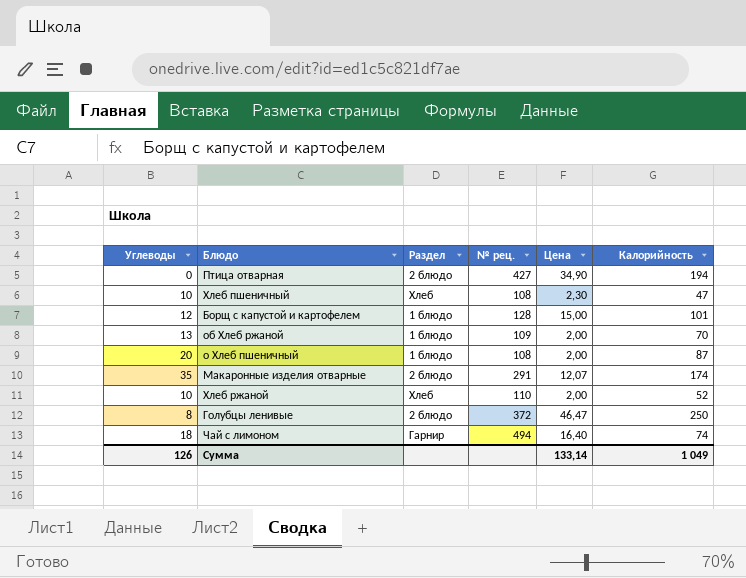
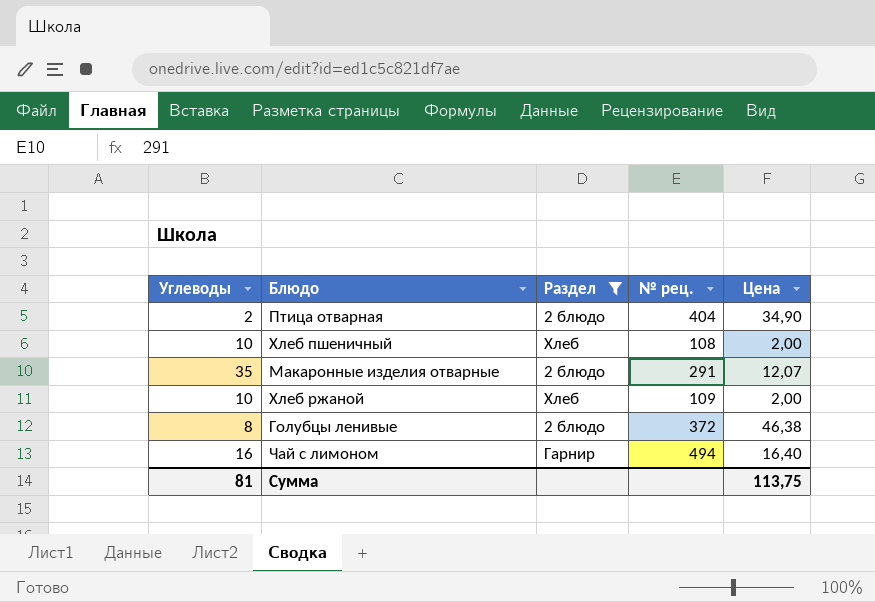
filter: none -> Раздел != 1 блюдо
column Калорийность | position: 6 -> none
Птица отварная | Углеводы: 0 -> 2
Птица отварная | № рец.: 427 -> 404
Хлеб пшеничный | Цена: 2,30 -> 2,00
Хлеб ржаной | № рец.: 110 -> 109
Голубцы ленивые | Цена: 46,47 -> 46,38
Чай с лимоном | Углеводы: 18 -> 16
Сумма | Углеводы: 126 -> 81
Сумма | Цена: 133,14 -> 113,75

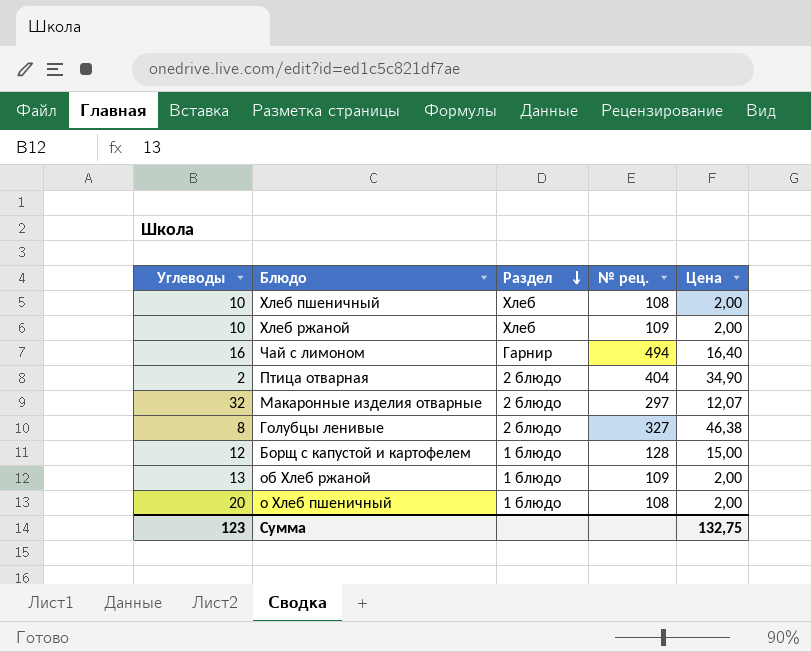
filter: Раздел != 1 блюдо -> none
row order: none -> Раздел descending
Макаронные изделия отварные | Углеводы: 35 -> 32
Макаронные изделия отварные | № рец.: 291 -> 297
Голубцы ленивые | № рец.: 372 -> 327
Сумма | Углеводы: 81 -> 123
Сумма | Цена: 113,75 -> 132,75

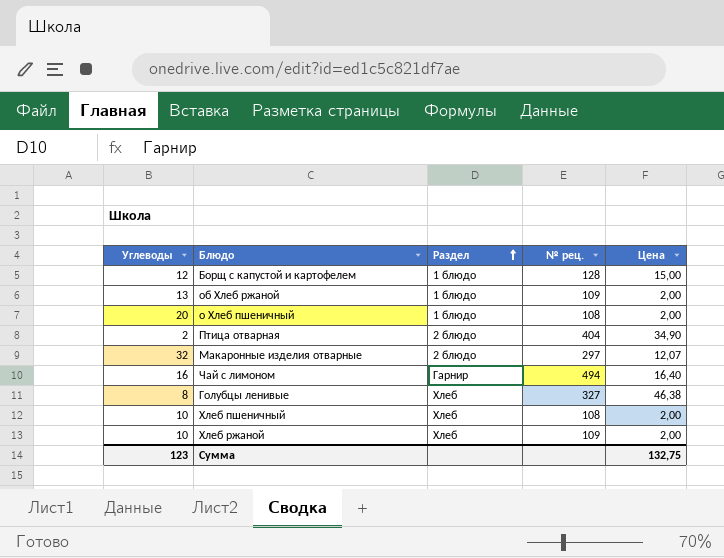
row order: Раздел descending -> Раздел ascending
Голубцы ленивые | Раздел: 2 блюдо -> Хлеб

